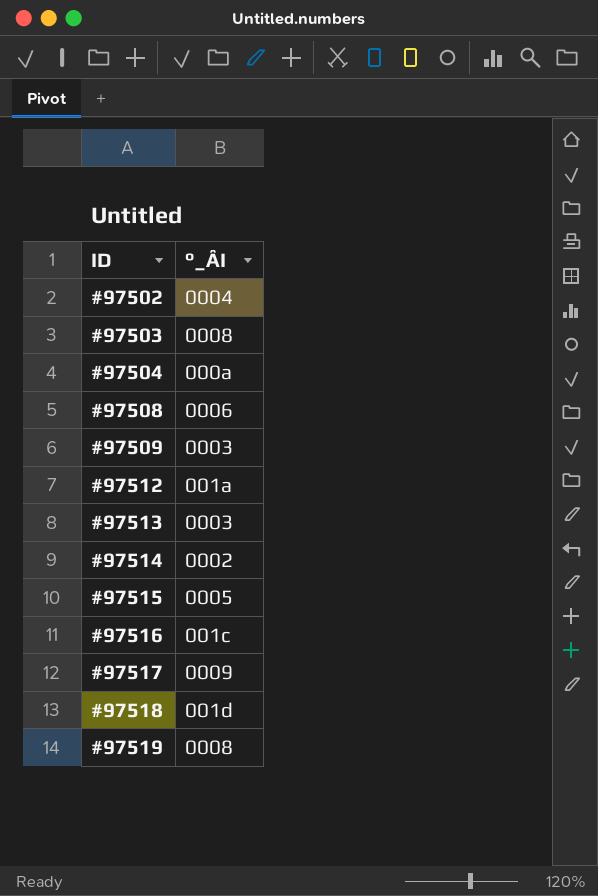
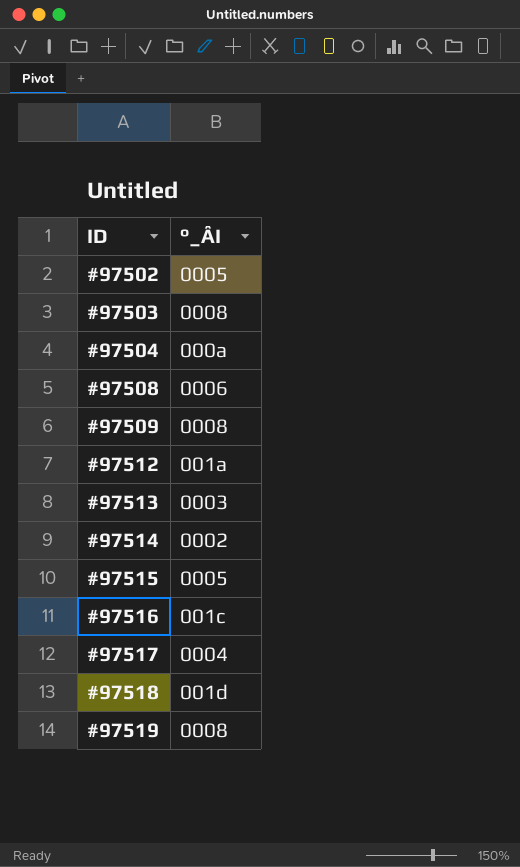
#97502 | °_ÂI: 0004 -> 0005
#97509 | °_ÂI: 0003 -> 0008
#97517 | °_ÂI: 0009 -> 0004

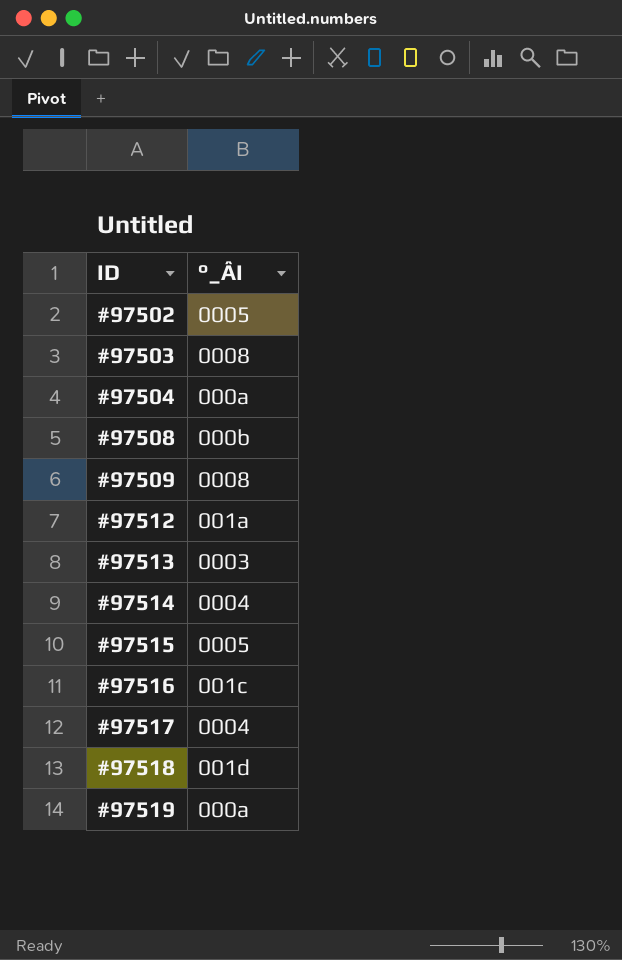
#97508 | °_ÂI: 0006 -> 000b
#97514 | °_ÂI: 0002 -> 0004
#97519 | °_ÂI: 0008 -> 000a

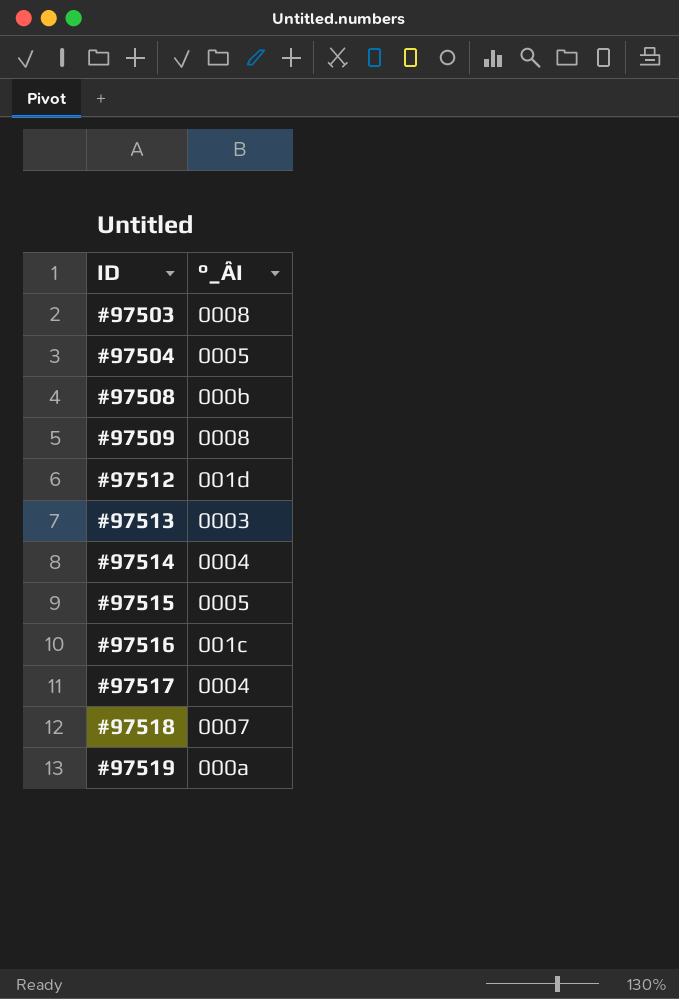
row #97502: 0005 -> none
#97504 | °_ÂI: 000a -> 0005
#97512 | °_ÂI: 001a -> 001d
#97518 | °_ÂI: 001d -> 0007

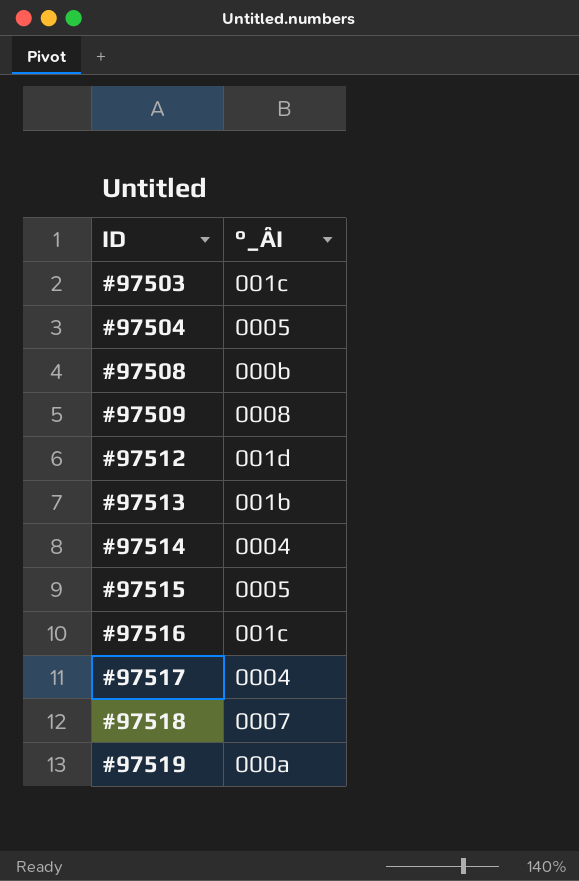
#97503 | °_ÂI: 0008 -> 001c
#97513 | °_ÂI: 0003 -> 001b

